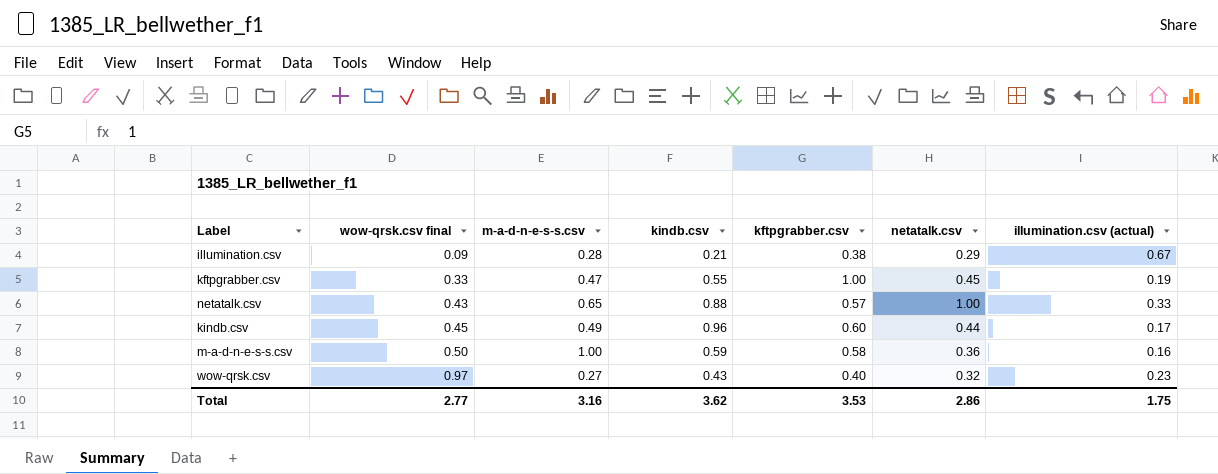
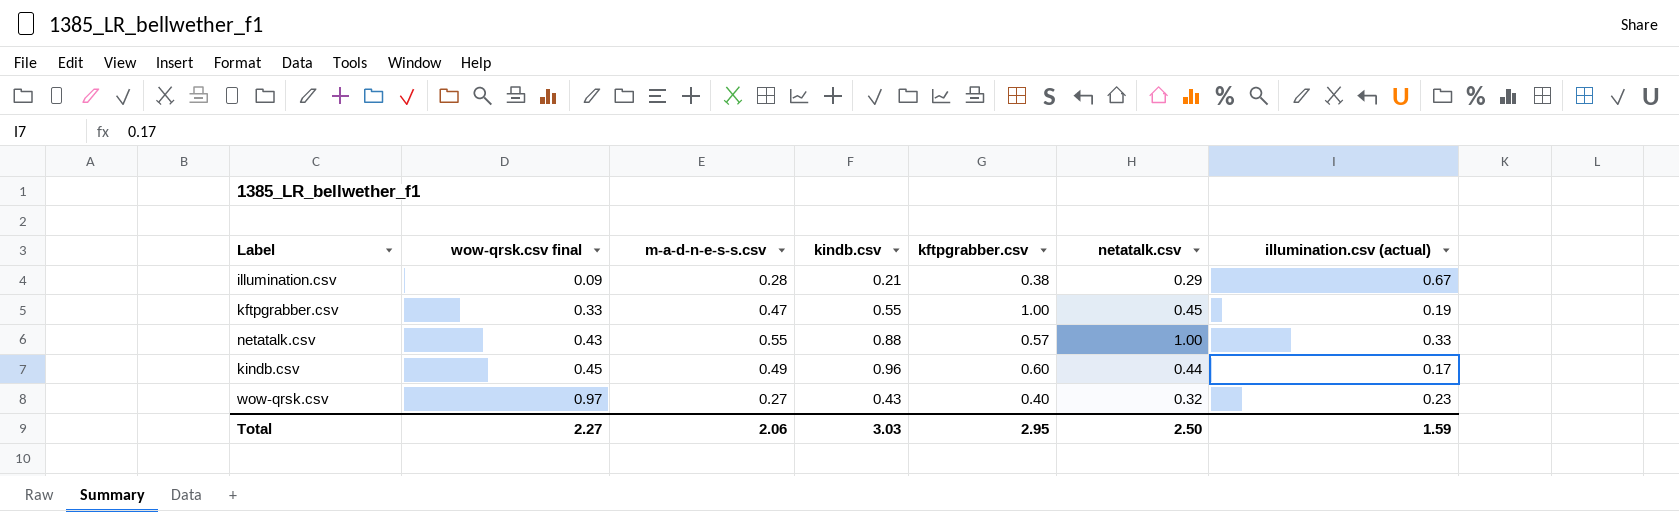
row m-a-d-n-e-s-s.csv: 0.50 | 1.00 | 0.59 | 0.58 | 0.36 | 0.16 -> none
netatalk.csv | m-a-d-n-e-s-s.csv: 0.65 -> 0.55
Total | wow-qrsk.csv final: 2.77 -> 2.27
Total | m-a-d-n-e-s-s.csv: 3.16 -> 2.06
Total | kindb.csv: 3.62 -> 3.03
Total | kftpgrabber.csv: 3.53 -> 2.95
Total | netatalk.csv: 2.86 -> 2.50
Total | illumination.csv (actual): 1.75 -> 1.59

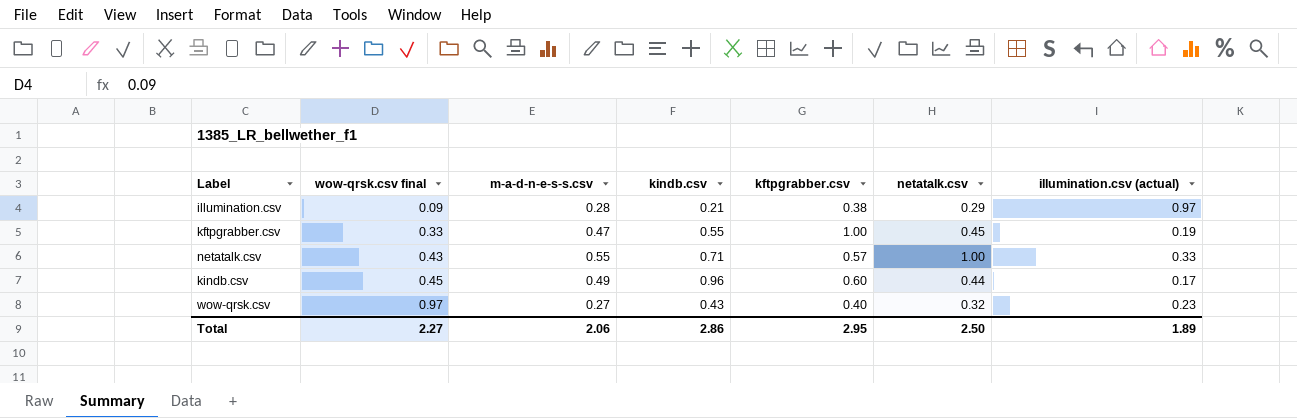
illumination.csv | illumination.csv (actual): 0.67 -> 0.97
netatalk.csv | kindb.csv: 0.88 -> 0.71
Total | kindb.csv: 3.03 -> 2.86
Total | illumination.csv (actual): 1.59 -> 1.89

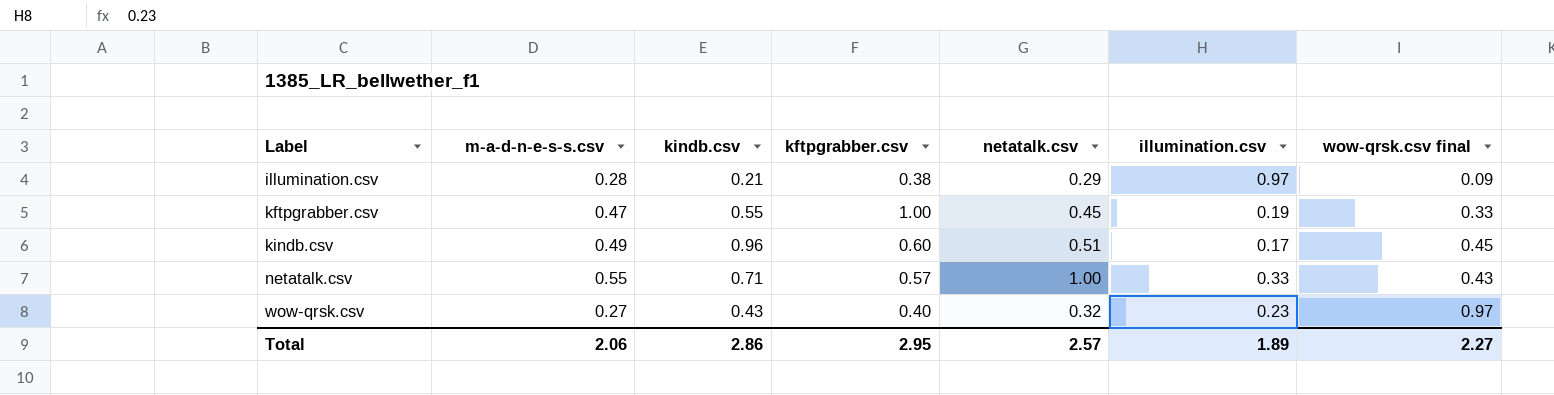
row order: wow-qrsk.csv final ascending -> Label ascending
column name: illumination.csv (actual) -> illumination.csv
column wow-qrsk.csv final | position: 2 -> 7
kindb.csv | netatalk.csv: 0.44 -> 0.51
Total | netatalk.csv: 2.50 -> 2.57

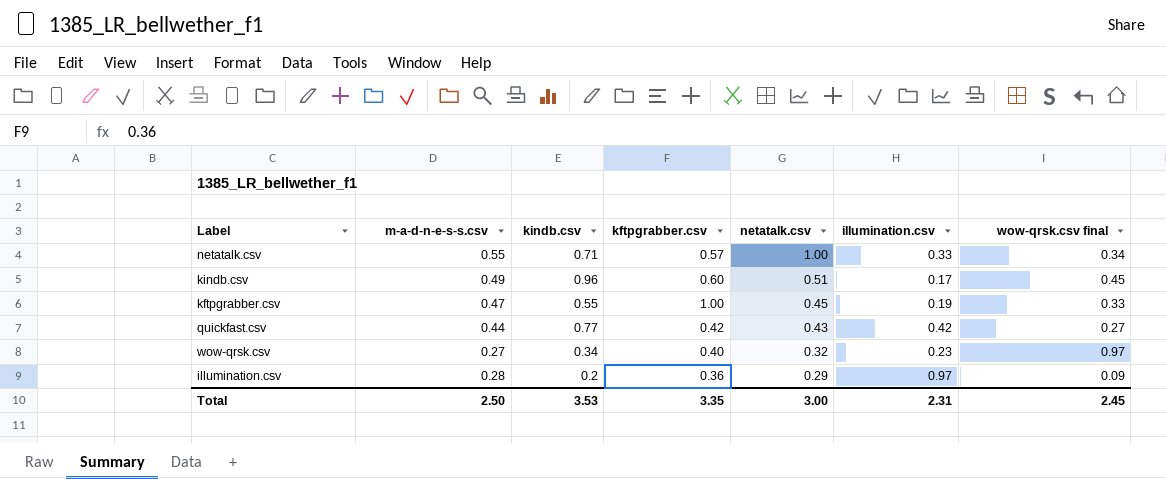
row order: Label ascending -> netatalk.csv descending
netatalk.csv | wow-qrsk.csv final: 0.43 -> 0.34
row quickfast.csv: none -> 0.44 | 0.77 | 0.42 | 0.43 | 0.42 | 0.27
wow-qrsk.csv | kindb.csv: 0.43 -> 0.34
illumination.csv | kindb.csv: 0.21 -> 0.2
illumination.csv | kftpgrabber.csv: 0.38 -> 0.36
Total | m-a-d-n-e-s-s.csv: 2.06 -> 2.50
Total | kindb.csv: 2.86 -> 3.53
Total | kftpgrabber.csv: 2.95 -> 3.35
Total | netatalk.csv: 2.57 -> 3.00
Total | illumination.csv: 1.89 -> 2.31
Total | wow-qrsk.csv final: 2.27 -> 2.45

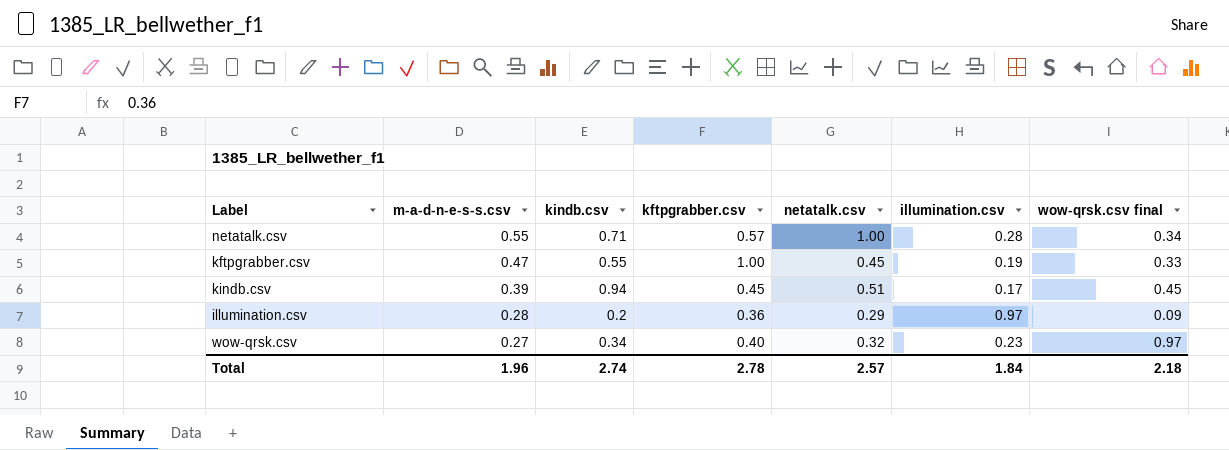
row order: netatalk.csv descending -> m-a-d-n-e-s-s.csv descending
row quickfast.csv: 0.44 | 0.77 | 0.42 | 0.43 | 0.42 | 0.27 -> none
netatalk.csv | illumination.csv: 0.33 -> 0.28
kindb.csv | m-a-d-n-e-s-s.csv: 0.49 -> 0.39
kindb.csv | kindb.csv: 0.96 -> 0.94
kindb.csv | kftpgrabber.csv: 0.60 -> 0.45
Total | m-a-d-n-e-s-s.csv: 2.50 -> 1.96
Total | kindb.csv: 3.53 -> 2.74
Total | kftpgrabber.csv: 3.35 -> 2.78
Total | netatalk.csv: 3.00 -> 2.57
Total | illumination.csv: 2.31 -> 1.84
Total | wow-qrsk.csv final: 2.45 -> 2.18

